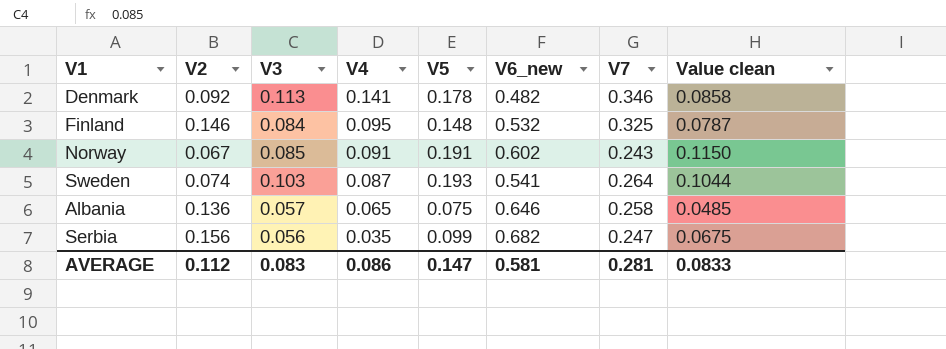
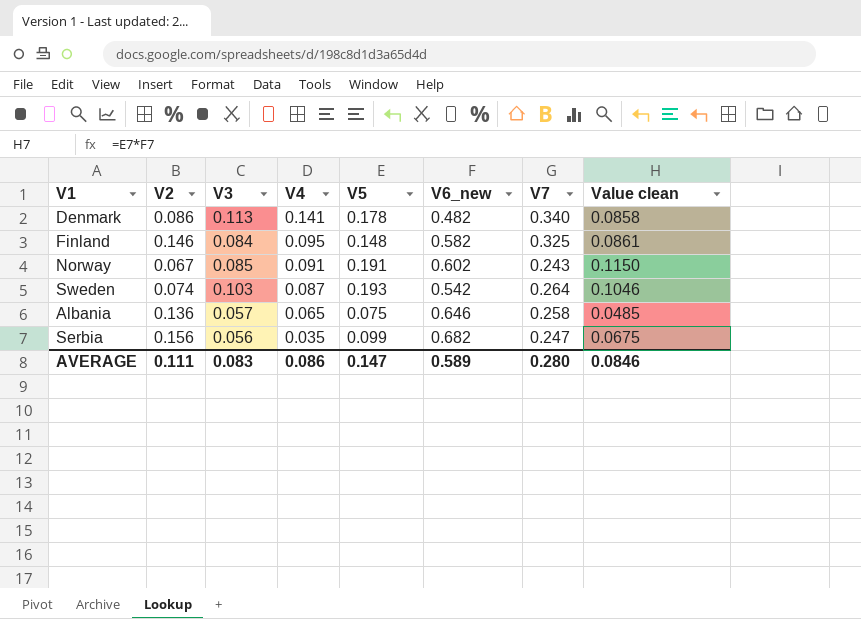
Denmark | V2: 0.092 -> 0.086
Denmark | V7: 0.346 -> 0.340
Finland | V6_new: 0.532 -> 0.582
Finland | Value clean: 0.0787 -> 0.0861
Sweden | V6_new: 0.541 -> 0.542
Sweden | Value clean: 0.1044 -> 0.1046
AVERAGE | V2: 0.112 -> 0.111
AVERAGE | V6_new: 0.581 -> 0.589
AVERAGE | V7: 0.281 -> 0.280
AVERAGE | Value clean: 0.0833 -> 0.0846

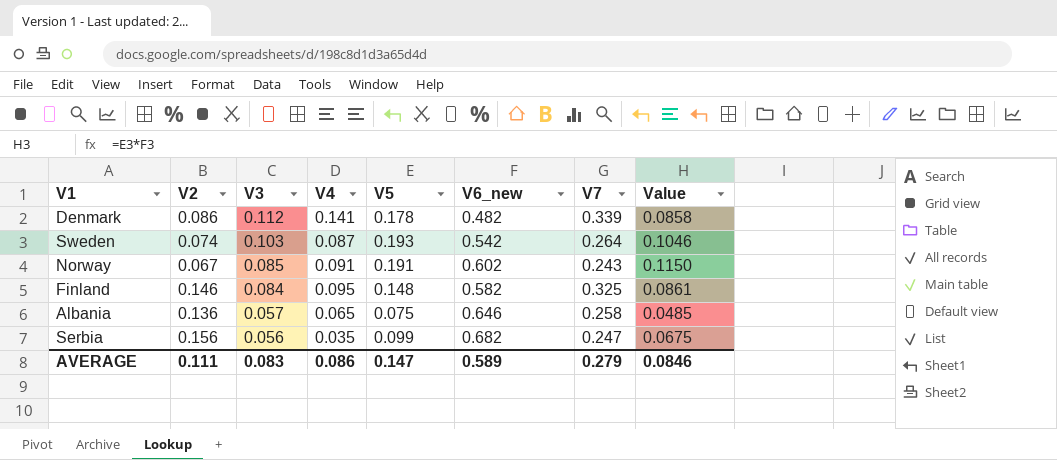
row order: V4 descending -> V3 descending
column name: Value clean -> Value
Denmark | V3: 0.113 -> 0.112
Denmark | V7: 0.340 -> 0.339
AVERAGE | V7: 0.280 -> 0.279

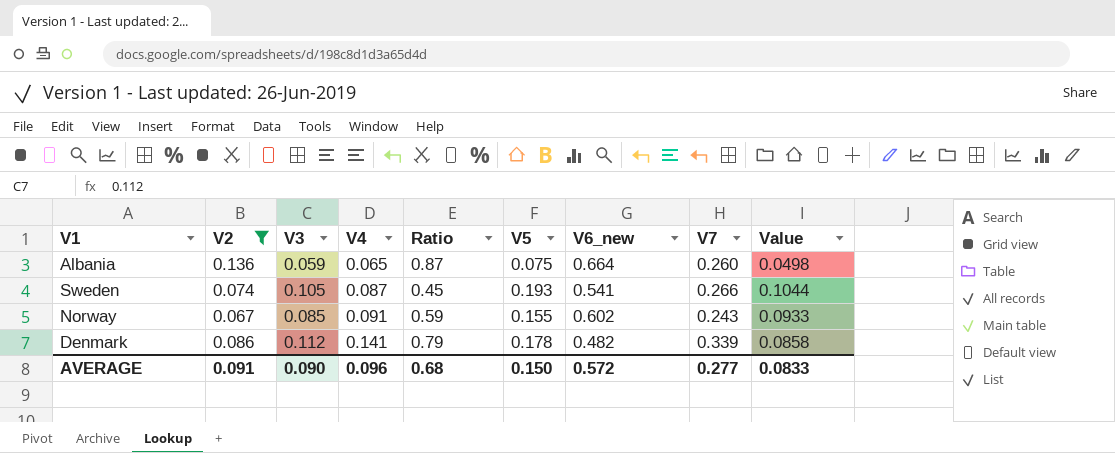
filter: none -> V2 <= 0.136
row order: V3 descending -> V4 ascending
column Ratio | formula: none -> [V4] / [V5]
Albania | V3: 0.057 -> 0.059
Albania | V6_new: 0.646 -> 0.664
Albania | V7: 0.258 -> 0.260
Albania | Value: 0.0485 -> 0.0498
Sweden | V3: 0.103 -> 0.105
Sweden | V6_new: 0.542 -> 0.541
Sweden | V7: 0.264 -> 0.266
Sweden | Value: 0.1046 -> 0.1044
Norway | V5: 0.191 -> 0.155
Norway | Value: 0.1150 -> 0.0933
AVERAGE | V2: 0.111 -> 0.091
AVERAGE | V3: 0.083 -> 0.090
AVERAGE | V4: 0.086 -> 0.096
AVERAGE | V5: 0.147 -> 0.150
AVERAGE | V6_new: 0.589 -> 0.572
AVERAGE | V7: 0.279 -> 0.277
AVERAGE | Value: 0.0846 -> 0.0833

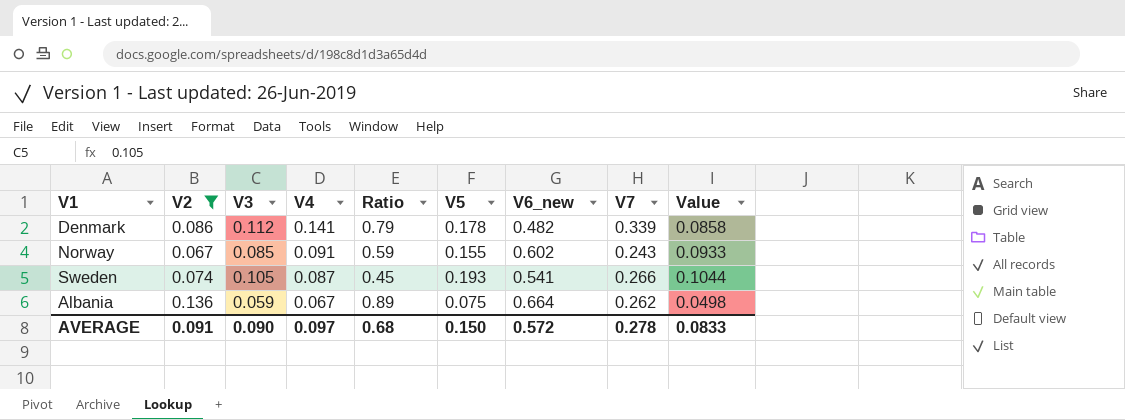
row order: V4 ascending -> V4 descending
Albania | V4: 0.065 -> 0.067
Albania | Ratio: 0.87 -> 0.89
Albania | V7: 0.260 -> 0.262
AVERAGE | V4: 0.096 -> 0.097
AVERAGE | V7: 0.277 -> 0.278

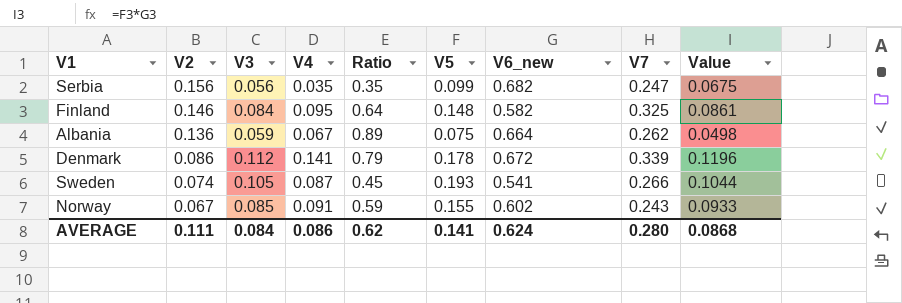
filter: V2 <= 0.136 -> none
row order: V4 descending -> V2 descending
Denmark | V6_new: 0.482 -> 0.672
Denmark | Value: 0.0858 -> 0.1196
AVERAGE | V2: 0.091 -> 0.111
AVERAGE | V3: 0.090 -> 0.084
AVERAGE | V4: 0.097 -> 0.086
AVERAGE | Ratio: 0.68 -> 0.62
AVERAGE | V5: 0.150 -> 0.141
AVERAGE | V6_new: 0.572 -> 0.624
AVERAGE | V7: 0.278 -> 0.280
AVERAGE | Value: 0.0833 -> 0.0868

